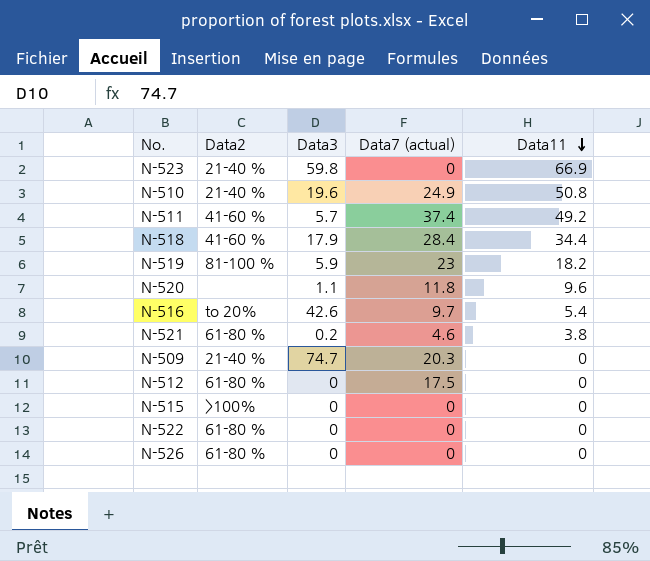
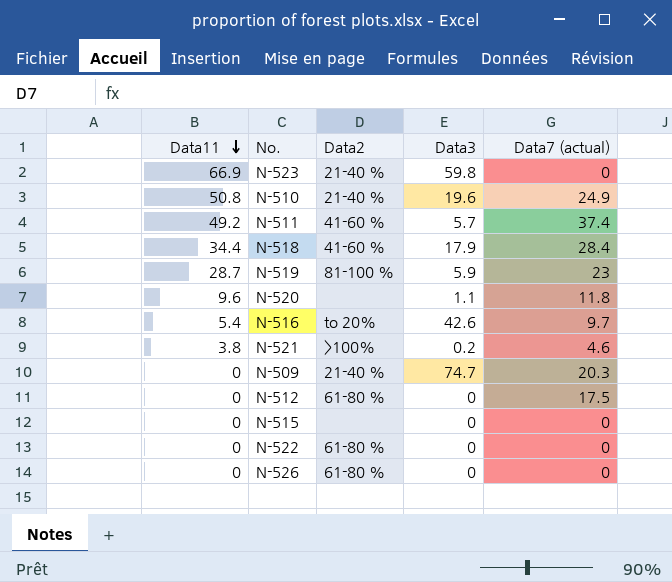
column Data11 | position: 5 -> 1
N-519 | Data11: 18.2 -> 28.7
N-521 | Data2: 61-80 % -> >100%
N-515 | Data2: >100% -> none

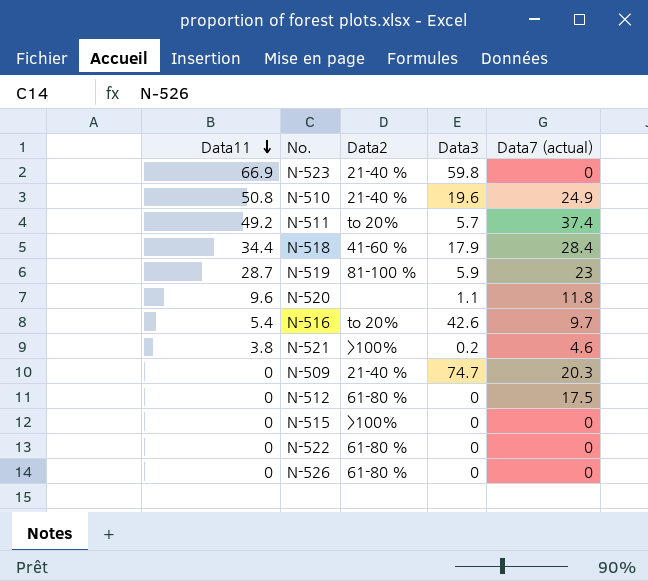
N-511 | Data2: 41-60 % -> to 20%
N-515 | Data2: none -> >100%

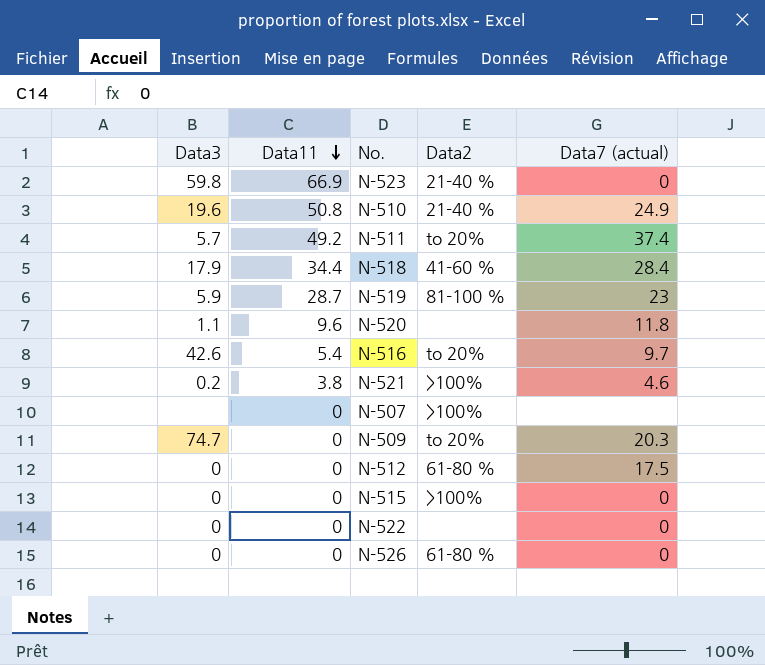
column Data3 | position: 4 -> 1
row N-507: none -> none | 0 | >100% | none
N-509 | Data2: 21-40 % -> to 20%
N-522 | Data2: 61-80 % -> none

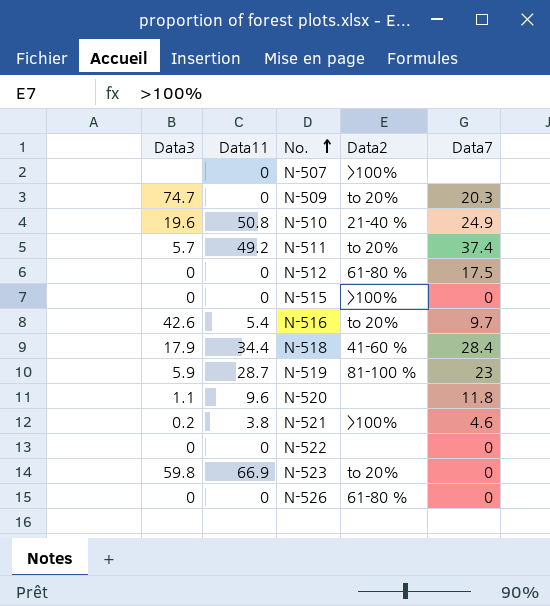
row order: Data11 descending -> No. ascending
column name: Data7 (actual) -> Data7
N-523 | Data2: 21-40 % -> to 20%

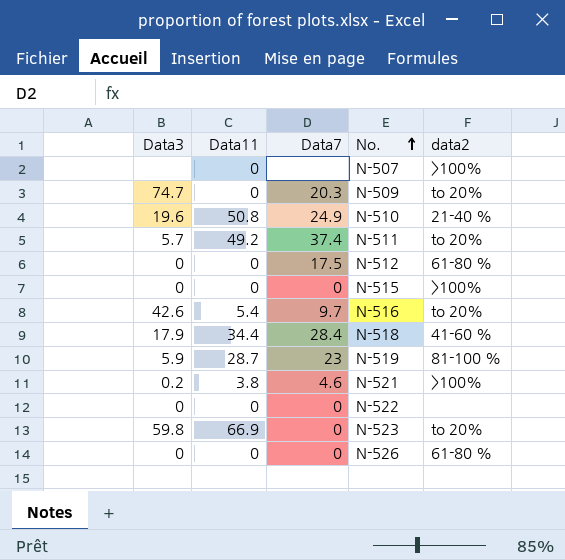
column Data7 | position: 5 -> 3
column name: Data2 -> data2
row N-520: 1.1 | 9.6 | none | 11.8 -> none

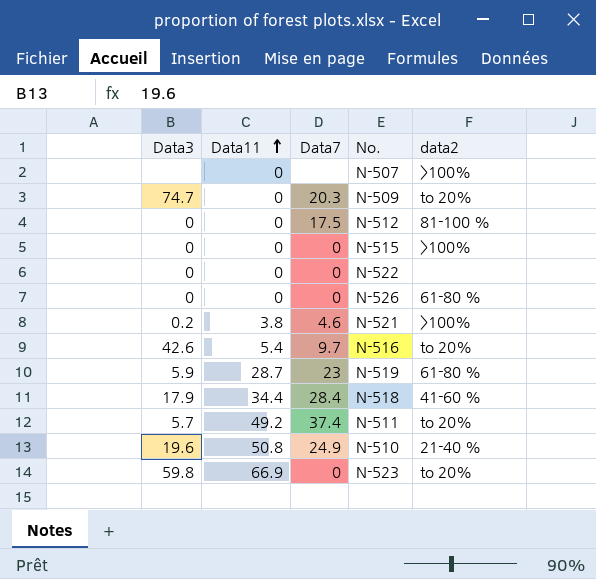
row order: No. ascending -> Data11 ascending
N-512 | data2: 61-80 % -> 81-100 %
N-519 | data2: 81-100 % -> 61-80 %

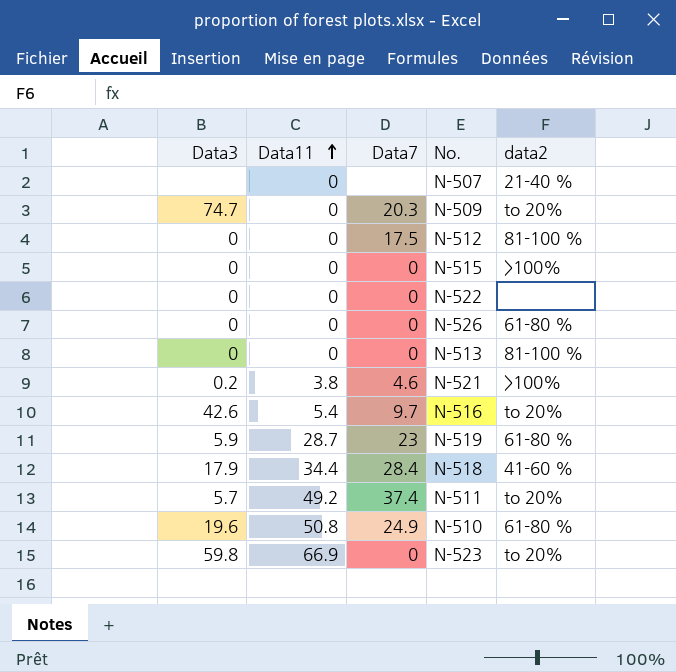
N-507 | data2: >100% -> 21-40 %
row N-513: none -> 0 | 0 | 0 | 81-100 %
N-510 | data2: 21-40 % -> 61-80 %

